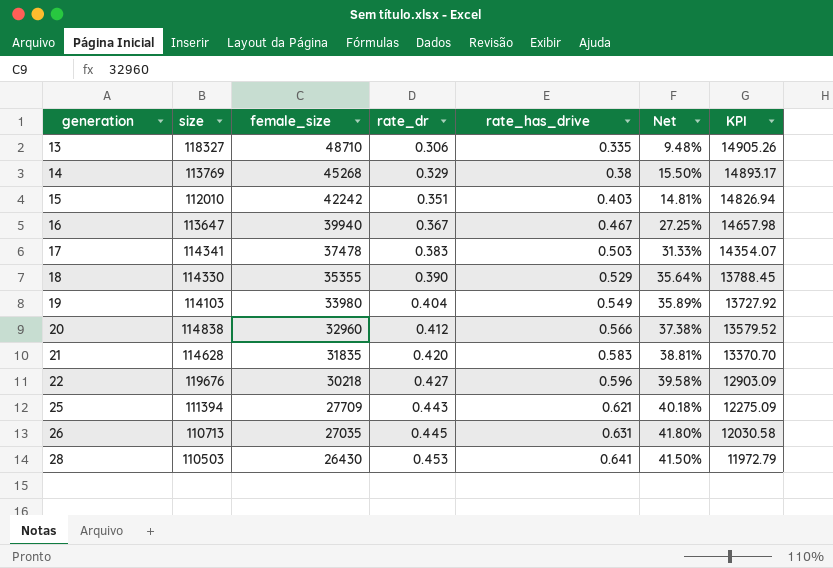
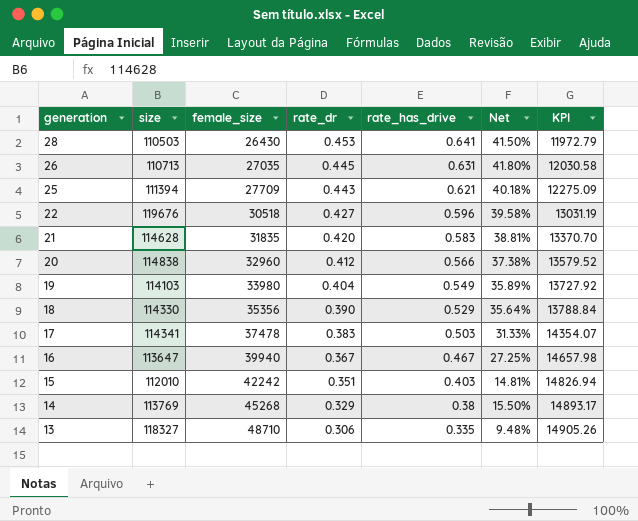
row order: generation ascending -> generation descending
22 | female_size: 30218 -> 30518
22 | KPI: 12903.09 -> 13031.19
18 | female_size: 35355 -> 35356
18 | KPI: 13788.45 -> 13788.84

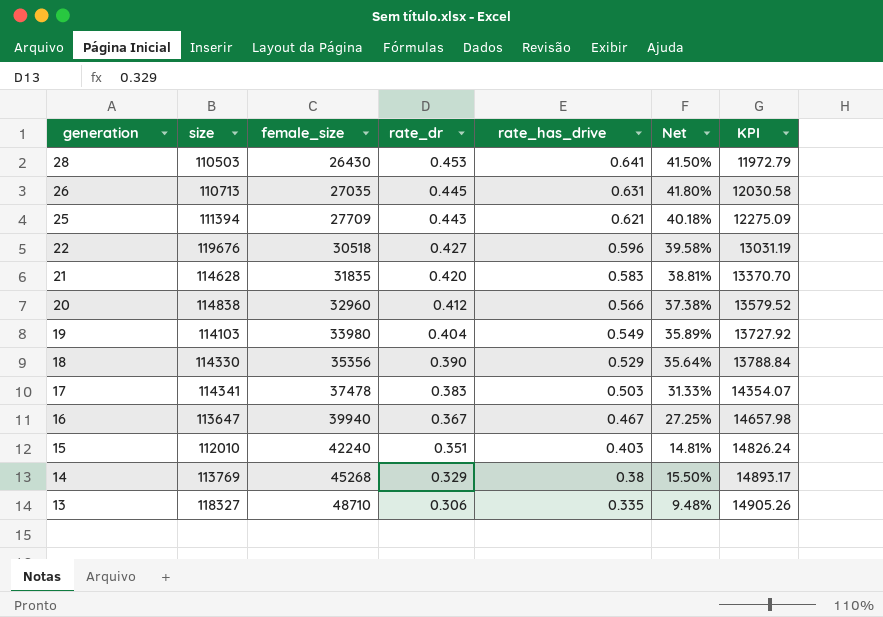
15 | female_size: 42242 -> 42240
15 | KPI: 14826.94 -> 14826.24

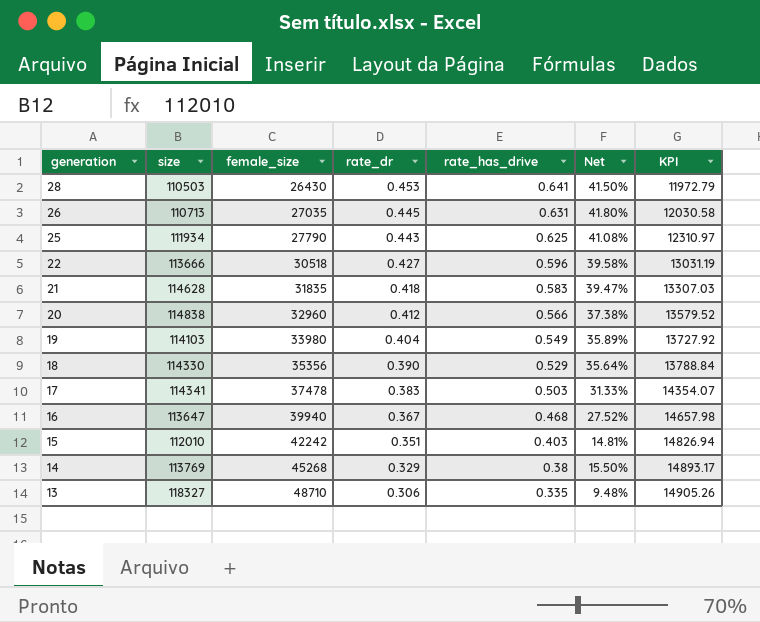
25 | size: 111394 -> 111934
25 | female_size: 27709 -> 27790
25 | rate_has_drive: 0.621 -> 0.625
25 | Net: 40.18% -> 41.08%
25 | KPI: 12275.09 -> 12310.97
22 | size: 119676 -> 113666
21 | rate_dr: 0.420 -> 0.418
21 | Net: 38.81% -> 39.47%
21 | KPI: 13370.70 -> 13307.03
16 | rate_has_drive: 0.467 -> 0.468
16 | Net: 27.25% -> 27.52%
15 | female_size: 42240 -> 42242
15 | KPI: 14826.24 -> 14826.94

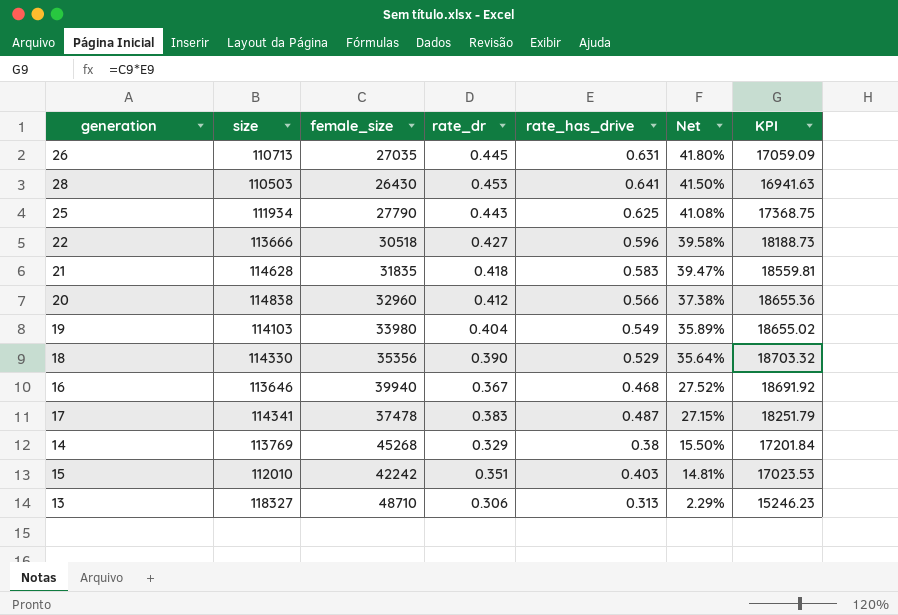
row order: generation descending -> Net descending
column KPI | formula: [female_size] * [rate_dr] -> [female_size] * [rate_has_drive]
16 | size: 113647 -> 113646
17 | rate_has_drive: 0.503 -> 0.487
17 | Net: 31.33% -> 27.15%
13 | rate_has_drive: 0.335 -> 0.313
13 | Net: 9.48% -> 2.29%

